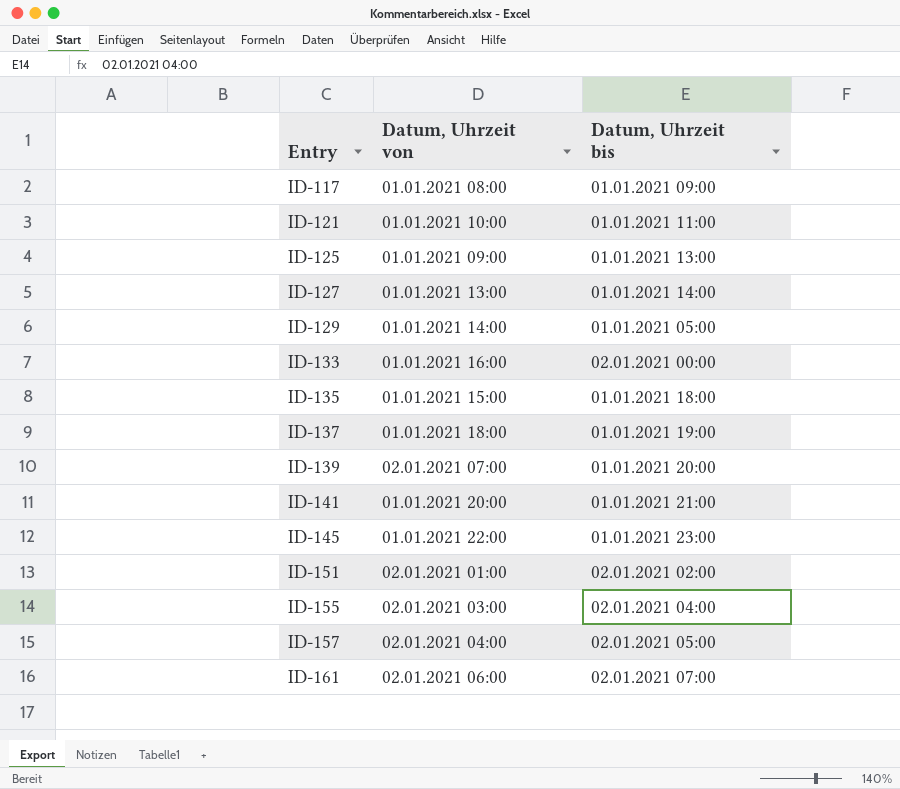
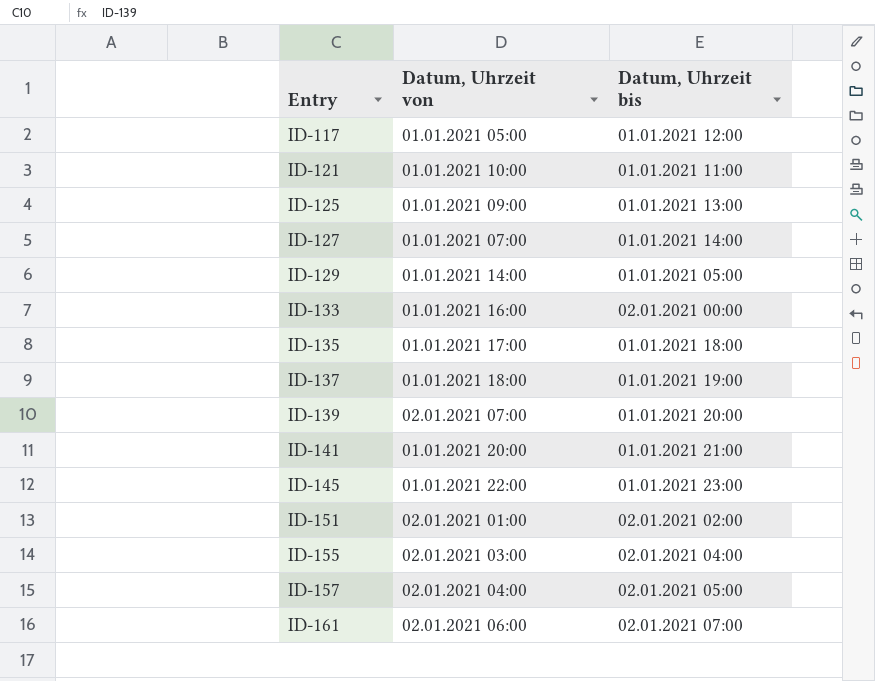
ID-117 | Datum, Uhrzeit von: 01.01.2021 08:00 -> 01.01.2021 05:00
ID-117 | Datum, Uhrzeit bis: 01.01.2021 09:00 -> 01.01.2021 12:00
ID-127 | Datum, Uhrzeit von: 01.01.2021 13:00 -> 01.01.2021 07:00
ID-135 | Datum, Uhrzeit von: 01.01.2021 15:00 -> 01.01.2021 17:00

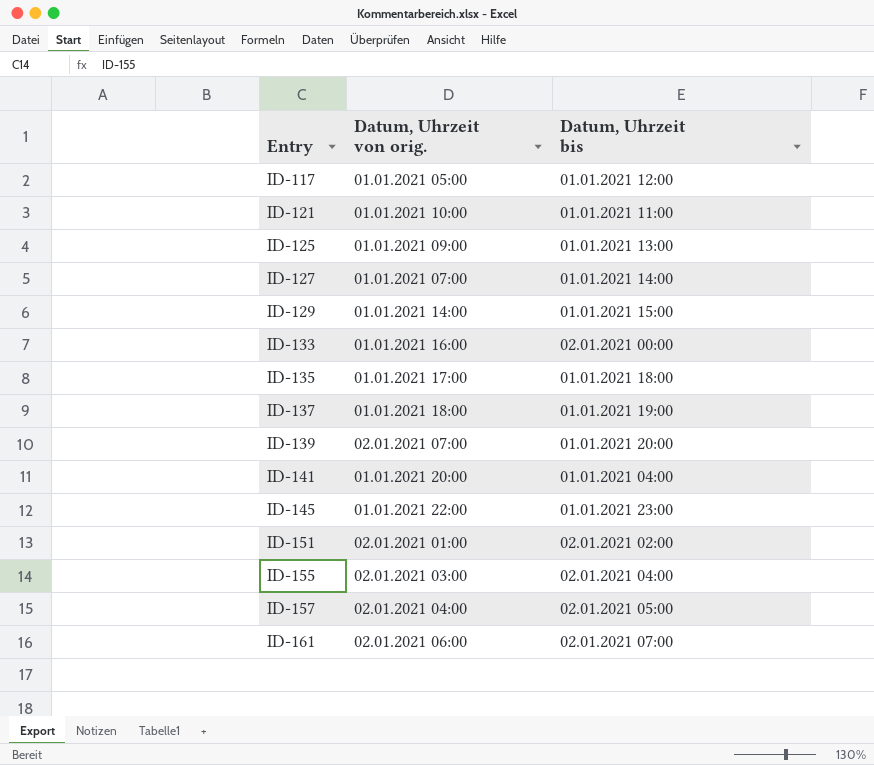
column name: Datum, Uhrzeit von -> Datum, Uhrzeit von orig.
ID-129 | Datum, Uhrzeit bis: 01.01.2021 05:00 -> 01.01.2021 15:00
ID-141 | Datum, Uhrzeit bis: 01.01.2021 21:00 -> 01.01.2021 04:00

